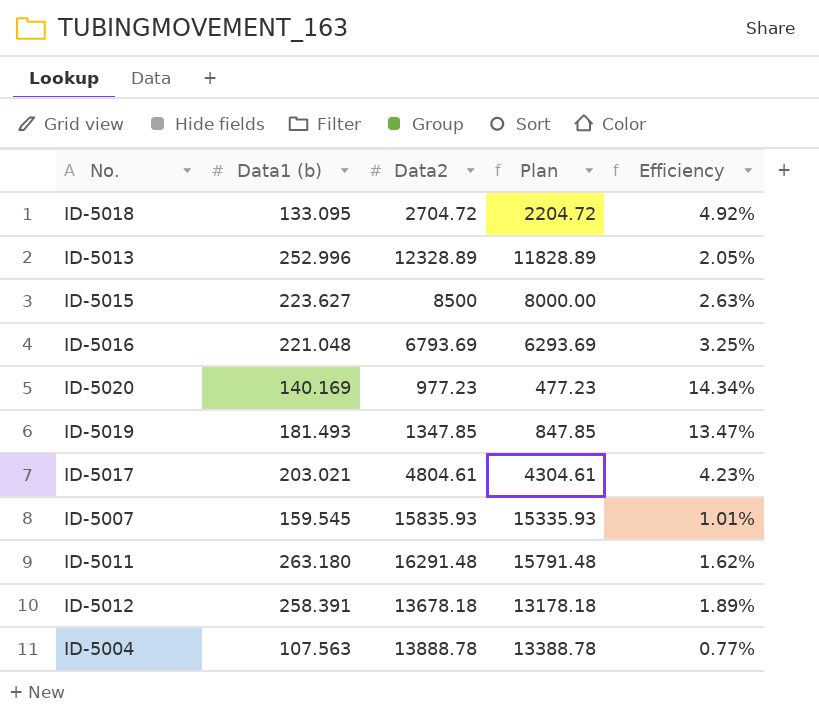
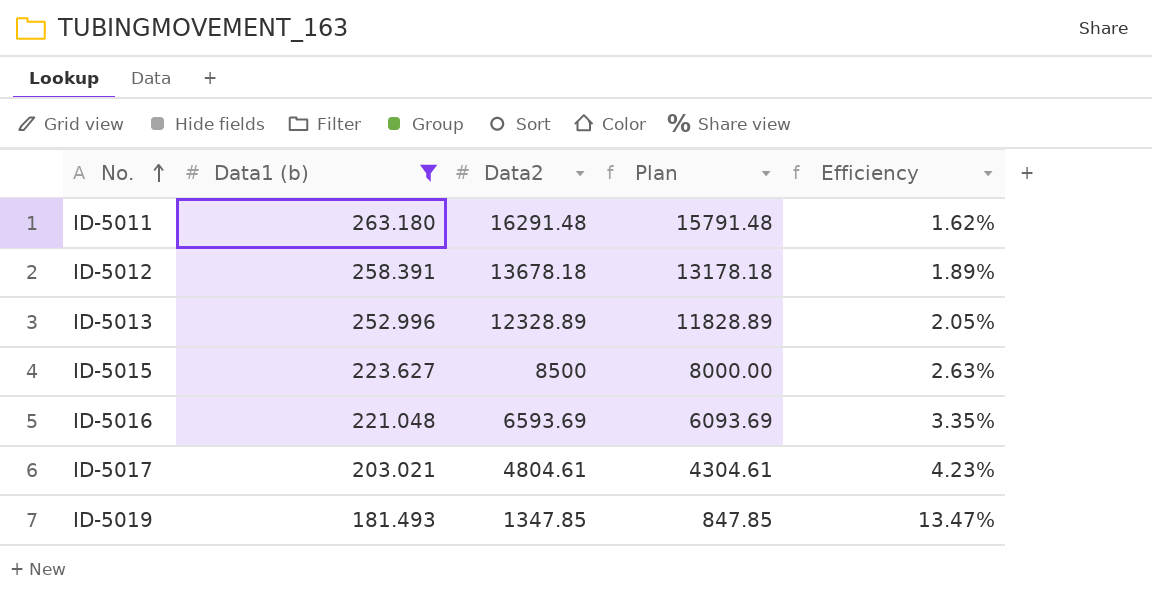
filter: none -> Data1 (b) >= 181.493
row order: none -> No. ascending
ID-5016 | Data2: 6793.69 -> 6593.69
ID-5016 | Plan: 6293.69 -> 6093.69
ID-5016 | Efficiency: 3.25% -> 3.35%

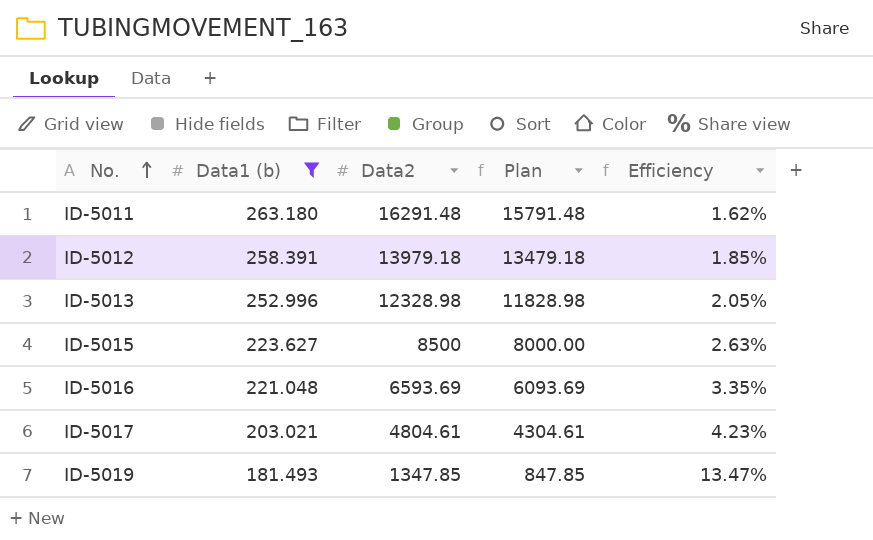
ID-5012 | Data2: 13678.18 -> 13979.18
ID-5012 | Plan: 13178.18 -> 13479.18
ID-5012 | Efficiency: 1.89% -> 1.85%
ID-5013 | Data2: 12328.89 -> 12328.98
ID-5013 | Plan: 11828.89 -> 11828.98

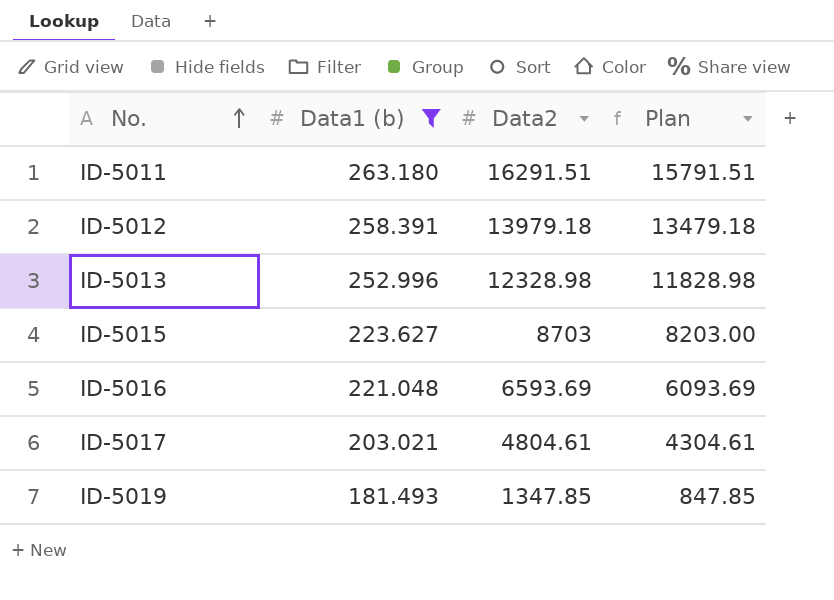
column Efficiency | formula: [Data1 (b)] / [Data2] -> none
ID-5011 | Data2: 16291.48 -> 16291.51
ID-5011 | Plan: 15791.48 -> 15791.51
ID-5015 | Data2: 8500 -> 8703
ID-5015 | Plan: 8000.00 -> 8203.00

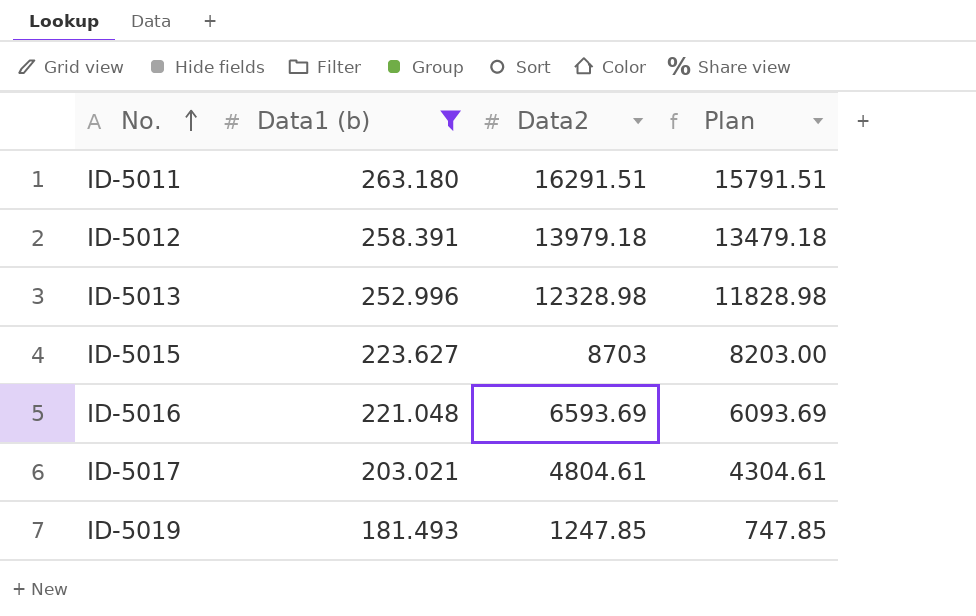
ID-5019 | Data2: 1347.85 -> 1247.85
ID-5019 | Plan: 847.85 -> 747.85

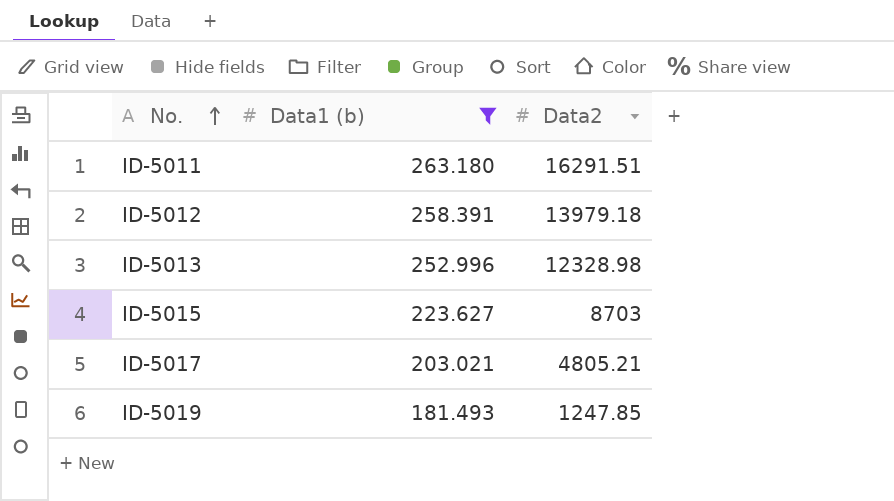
column Plan | formula: [Data2] - 500 -> none
row ID-5016: 221.048 | 6593.69 | 6093.69 -> none
ID-5017 | Data2: 4804.61 -> 4805.21

